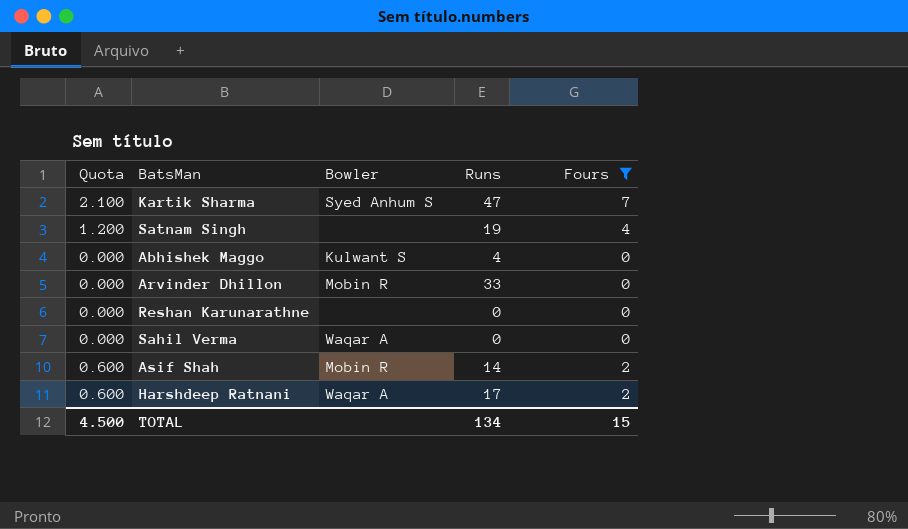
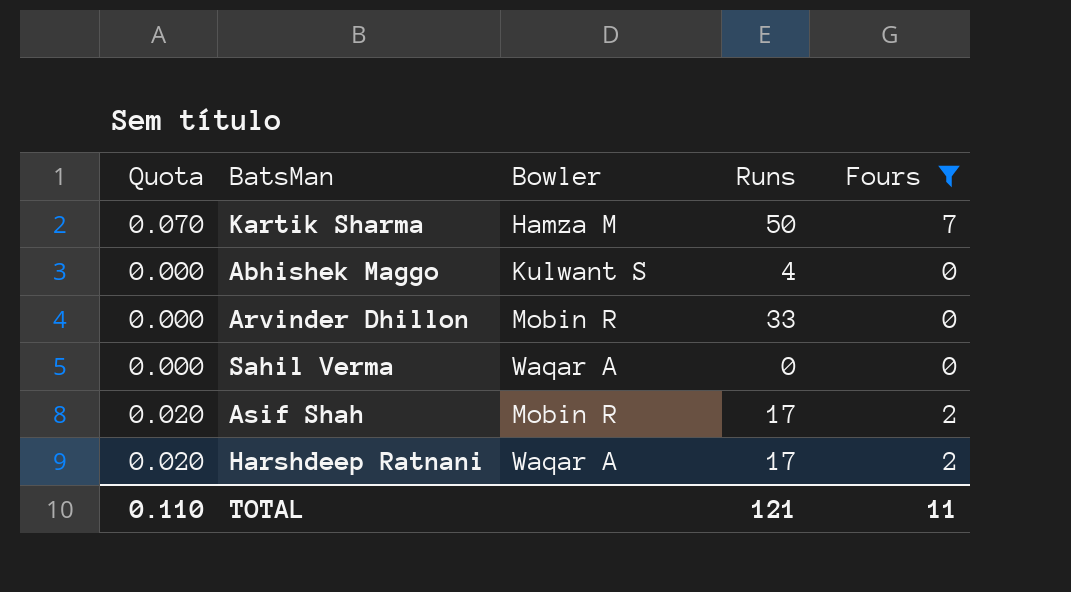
column Quota | formula: [Fours] * 0.3 -> [Fours] * 0.01
row Satnam Singh: 1.200 | none | 19 | 4 -> none
row Reshan Karunarathne: 0.000 | none | 0 | 0 -> none
Kartik Sharma | Bowler: Syed Anhum S -> Hamza M
Kartik Sharma | Runs: 47 -> 50
Asif Shah | Runs: 14 -> 17
TOTAL | Quota: 4.500 -> 0.110
TOTAL | Runs: 134 -> 121
TOTAL | Fours: 15 -> 11

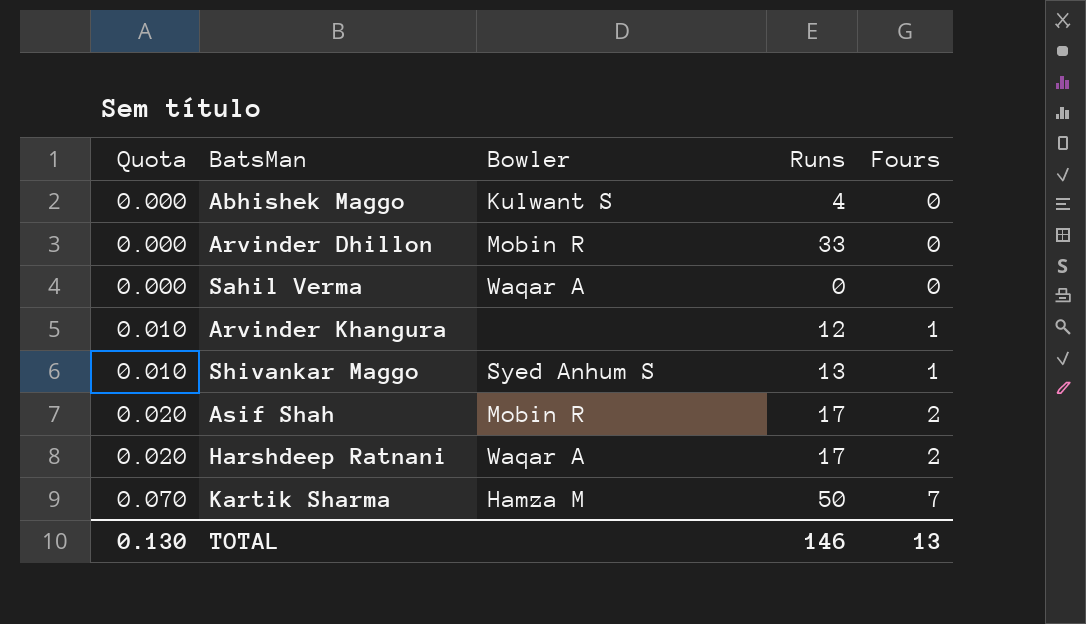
filter: Fours != 1 -> none
row order: none -> Quota ascending
TOTAL | Quota: 0.110 -> 0.130
TOTAL | Runs: 121 -> 146
TOTAL | Fours: 11 -> 13

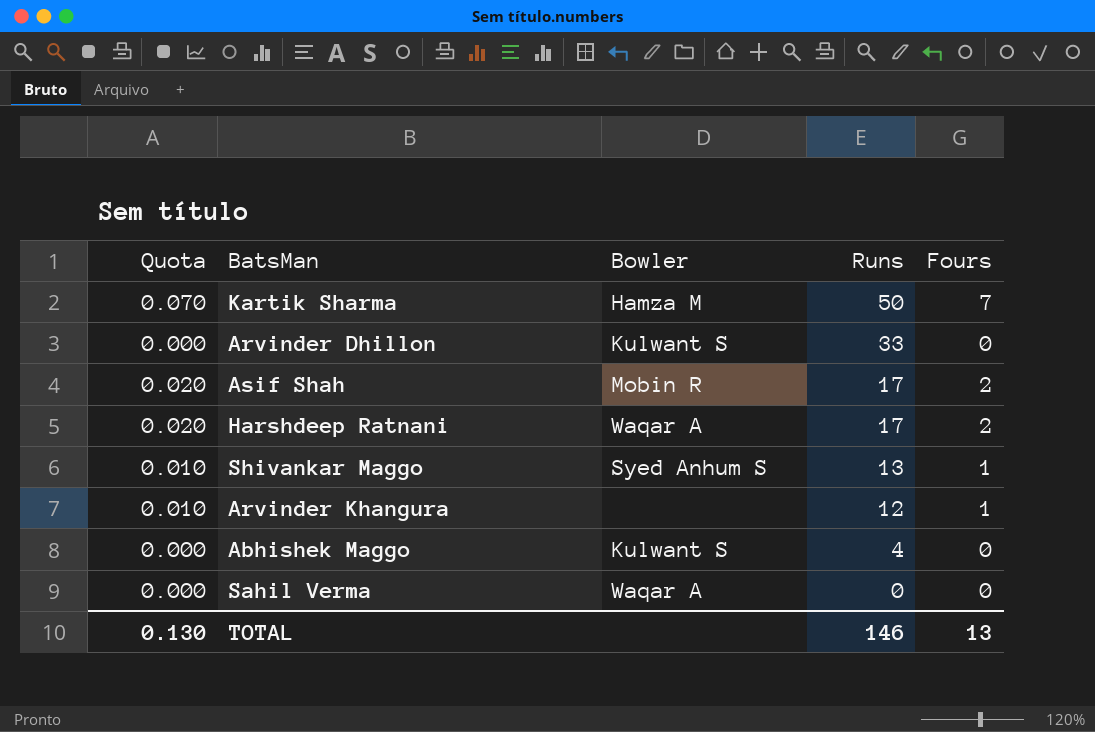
row order: Quota ascending -> Runs descending
Arvinder Dhillon | Bowler: Mobin R -> Kulwant S

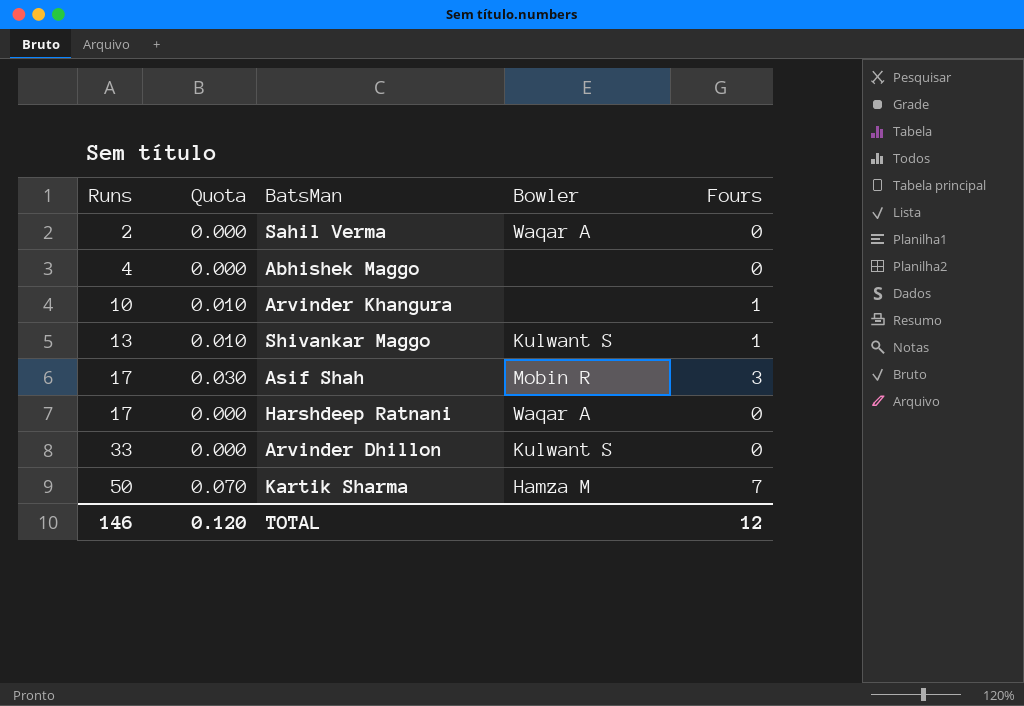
row order: Runs descending -> Runs ascending
column Runs | position: 4 -> 1
Sahil Verma | Runs: 0 -> 2
Abhishek Maggo | Bowler: Kulwant S -> none
Arvinder Khangura | Runs: 12 -> 10
Shivankar Maggo | Bowler: Syed Anhum S -> Kulwant S
Asif Shah | Quota: 0.020 -> 0.030
Asif Shah | Fours: 2 -> 3
Harshdeep Ratnani | Quota: 0.020 -> 0.000
Harshdeep Ratnani | Fours: 2 -> 0
TOTAL | Quota: 0.130 -> 0.120
TOTAL | Fours: 13 -> 12

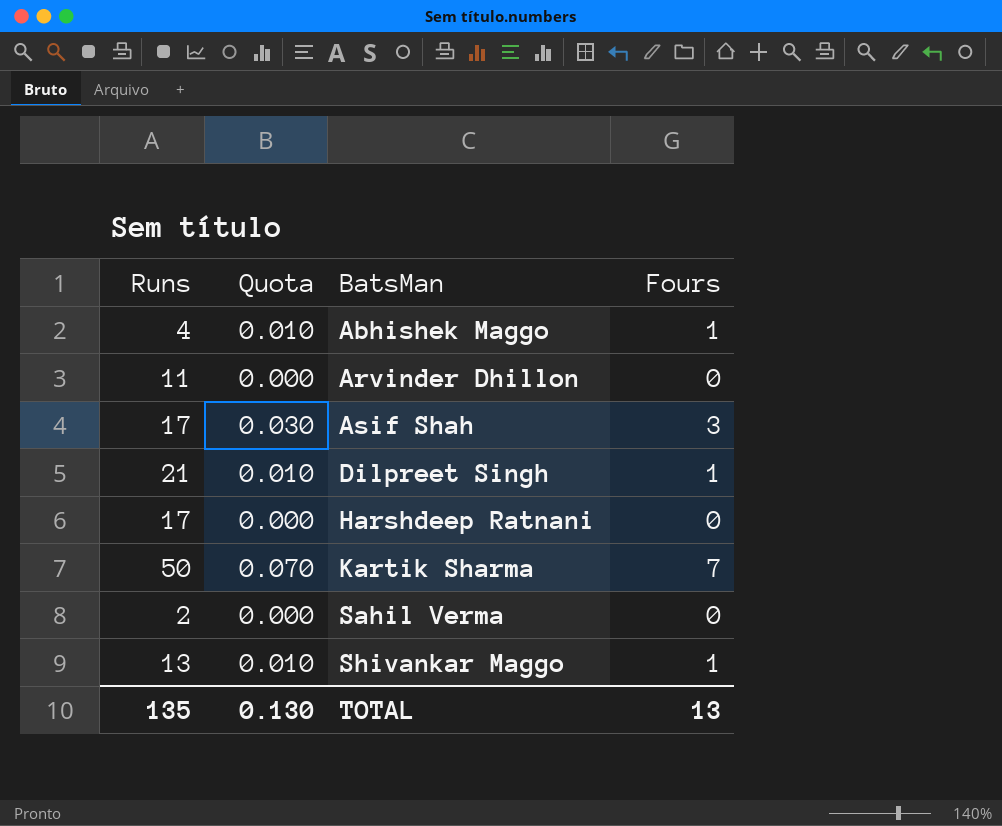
row order: Runs ascending -> BatsMan ascending
column Bowler | position: 4 -> none
row Arvinder Khangura: 10 | 0.010 | none | 1 -> none
Abhishek Maggo | Quota: 0.000 -> 0.010
Abhishek Maggo | Fours: 0 -> 1
Arvinder Dhillon | Runs: 33 -> 11
row Dilpreet Singh: none -> 21 | 0.010 | 1
TOTAL | Runs: 146 -> 135
TOTAL | Quota: 0.120 -> 0.130
TOTAL | Fours: 12 -> 13

